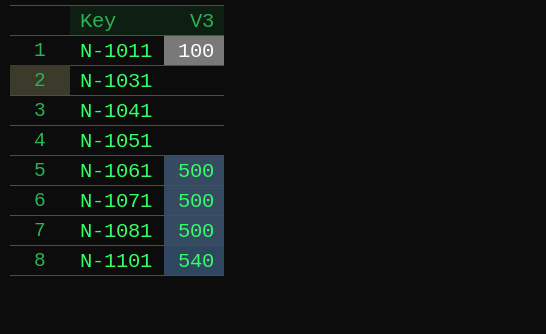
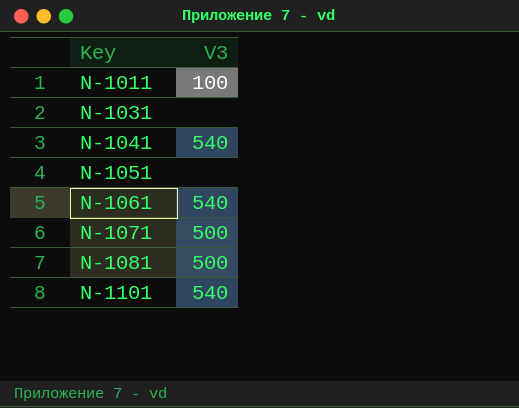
N-1041 | V3: none -> 540
N-1061 | V3: 500 -> 540

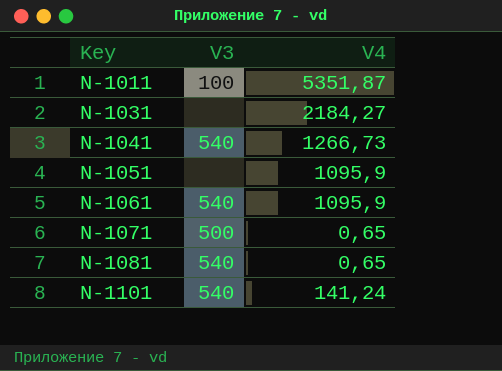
column V4 | position: none -> 3
N-1081 | V3: 500 -> 540

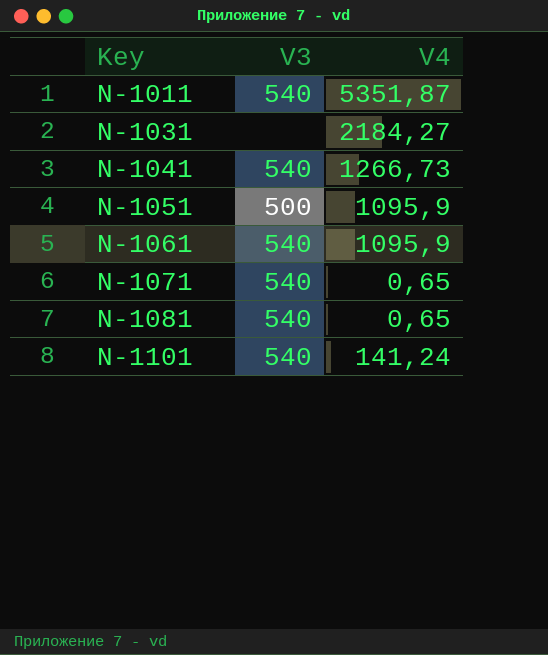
N-1011 | V3: 100 -> 540
N-1051 | V3: none -> 500
N-1071 | V3: 500 -> 540

